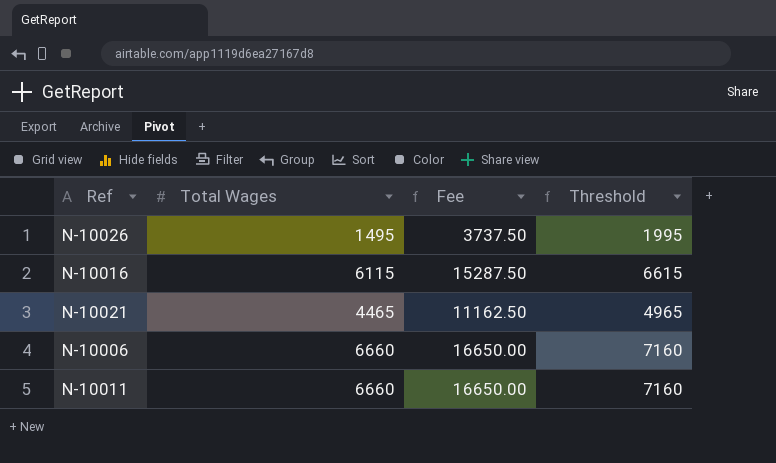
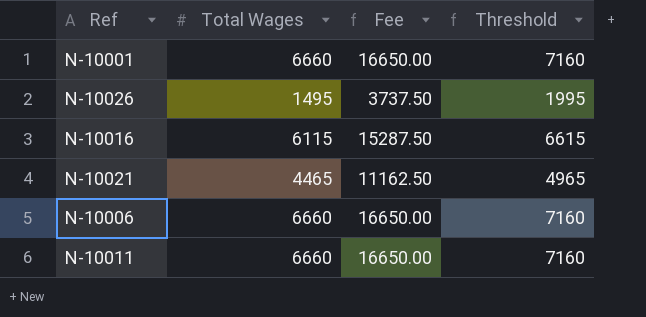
row N-10001: none -> 6660 | 16650.00 | 7160

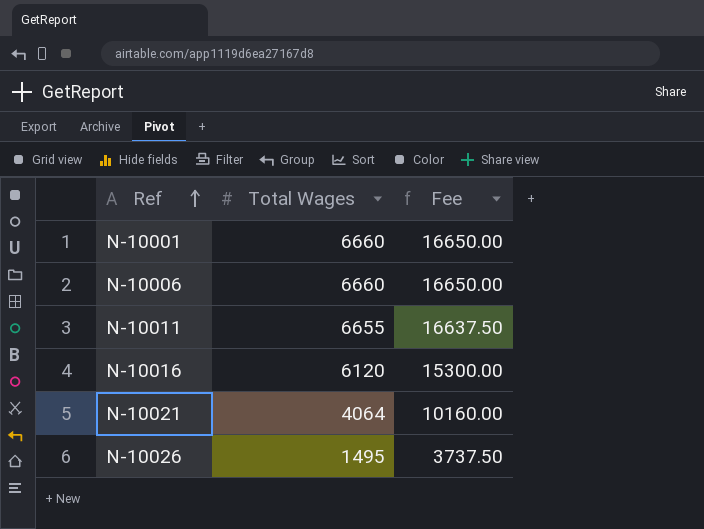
row order: none -> Ref ascending
column Threshold | formula: [Total Wages] + 500 -> none
N-10011 | Total Wages: 6660 -> 6655
N-10011 | Fee: 16650.00 -> 16637.50
N-10016 | Total Wages: 6115 -> 6120
N-10016 | Fee: 15287.50 -> 15300.00
N-10021 | Total Wages: 4465 -> 4064
N-10021 | Fee: 11162.50 -> 10160.00

